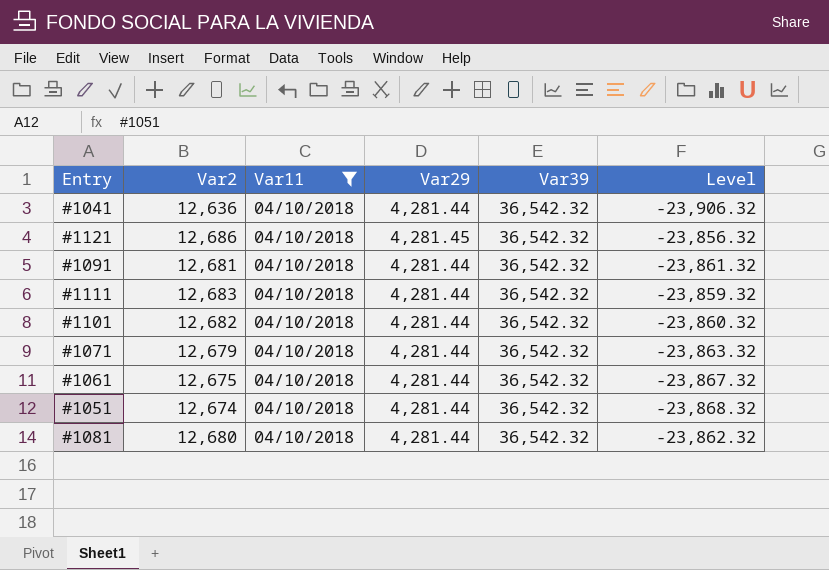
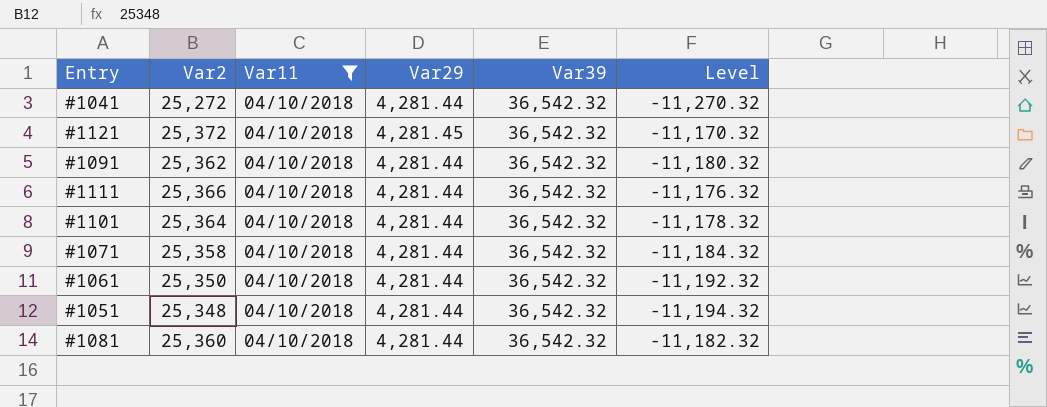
#1041 | Var2: 12,636 -> 25,272
#1041 | Level: -23,906.32 -> -11,270.32
#1121 | Var2: 12,686 -> 25,372
#1121 | Level: -23,856.32 -> -11,170.32
#1091 | Var2: 12,681 -> 25,362
#1091 | Level: -23,861.32 -> -11,180.32
#1111 | Var2: 12,683 -> 25,366
#1111 | Level: -23,859.32 -> -11,176.32
#1101 | Var2: 12,682 -> 25,364
#1101 | Level: -23,860.32 -> -11,178.32
#1071 | Var2: 12,679 -> 25,358
#1071 | Level: -23,863.32 -> -11,184.32
#1061 | Var2: 12,675 -> 25,350
#1061 | Level: -23,867.32 -> -11,192.32
#1051 | Var2: 12,674 -> 25,348
#1051 | Level: -23,868.32 -> -11,194.32
#1081 | Var2: 12,680 -> 25,360
#1081 | Level: -23,862.32 -> -11,182.32

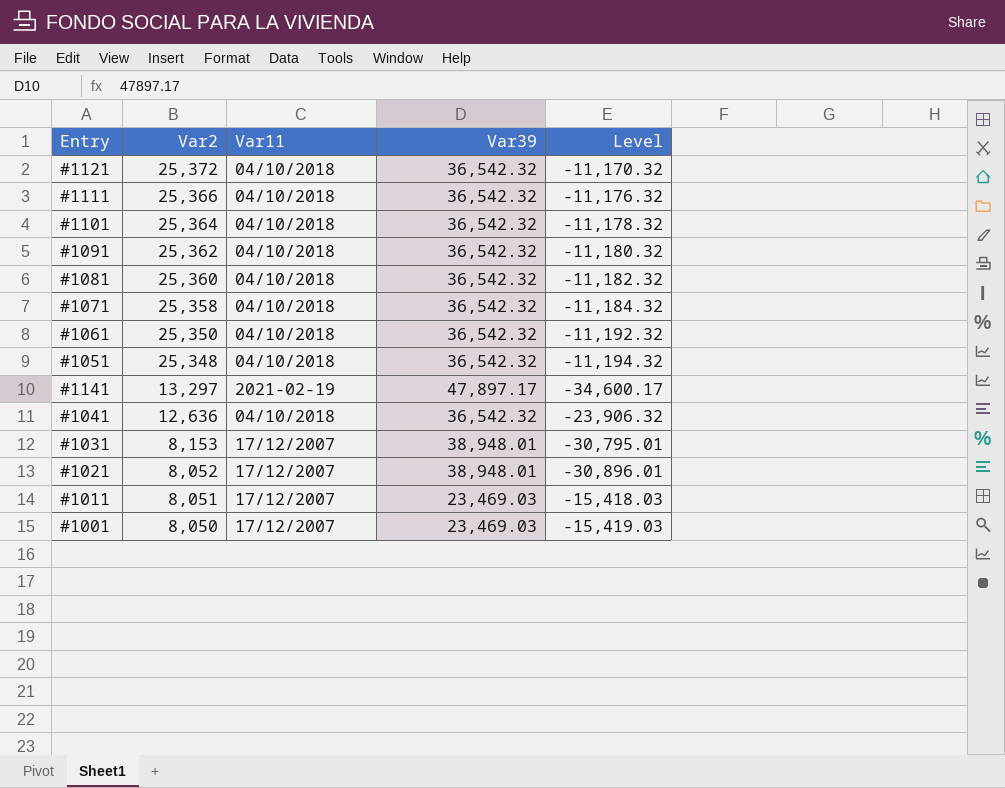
filter: Var11 = 04/10/2018 -> none
row order: none -> Var2 descending
column Var29 | position: 4 -> none
#1041 | Var2: 25,272 -> 12,636
#1041 | Level: -11,270.32 -> -23,906.32

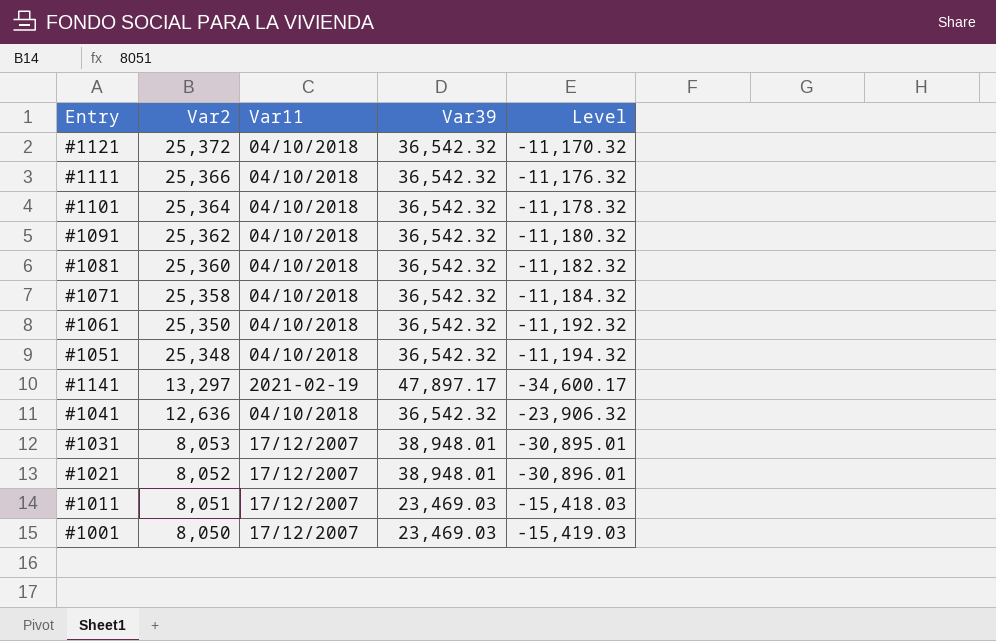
#1031 | Var2: 8,153 -> 8,053
#1031 | Level: -30,795.01 -> -30,895.01

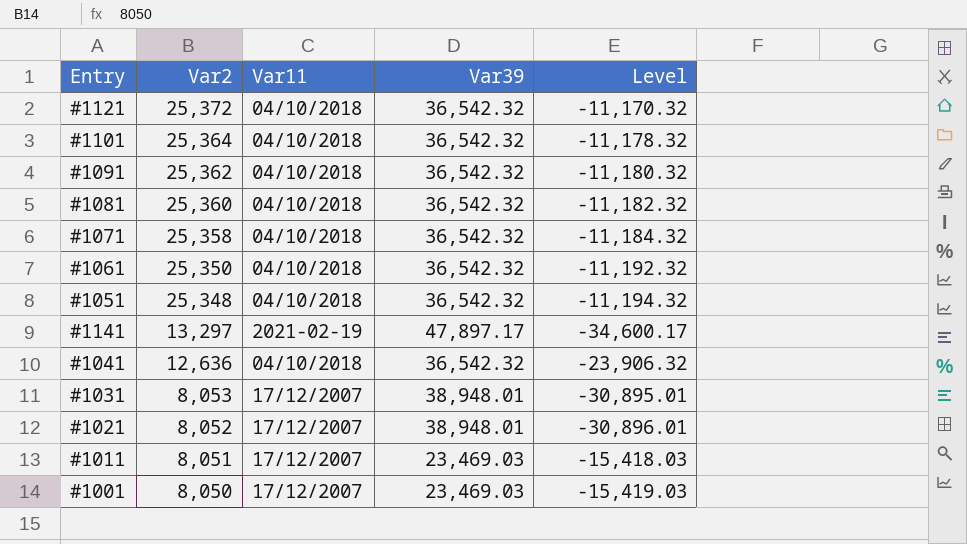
row #1111: 25,366 | 04/10/2018 | 36,542.32 | -11,176.32 -> none

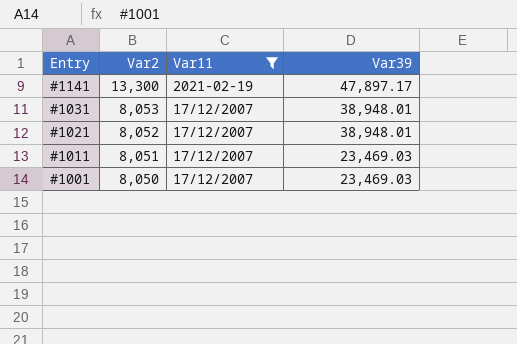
filter: none -> Var11 != 04/10/2018
column Level | formula: [Var2] - [Var39] -> none
#1141 | Var2: 13,297 -> 13,300

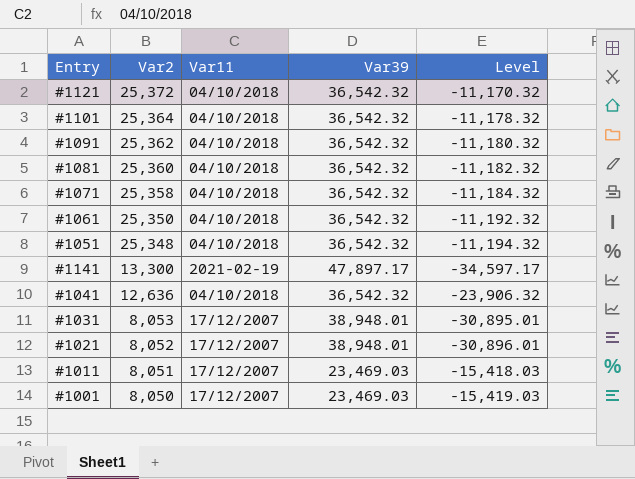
filter: Var11 != 04/10/2018 -> none
column Level | formula: none -> [Var2] - [Var39]

